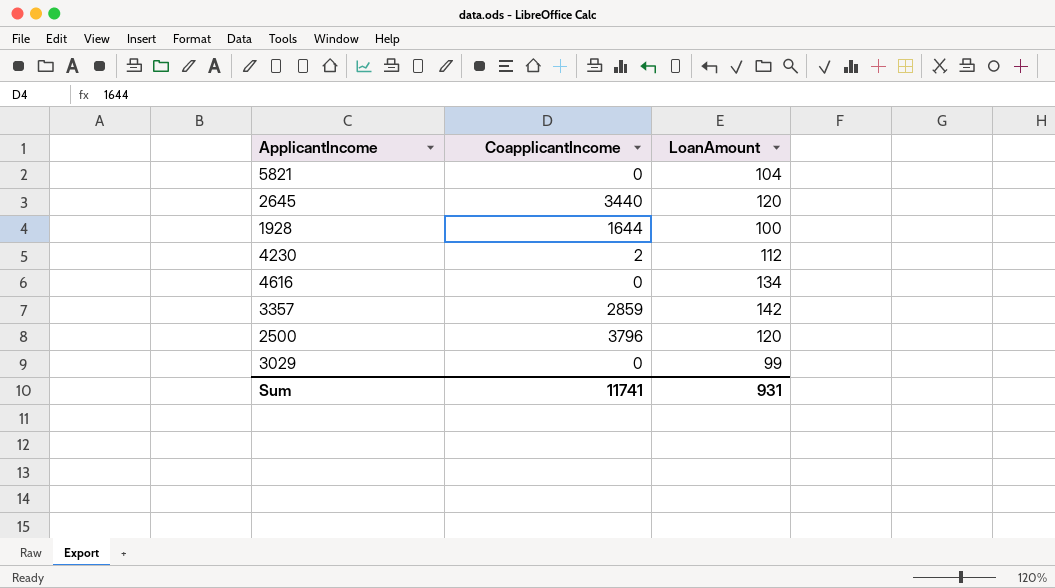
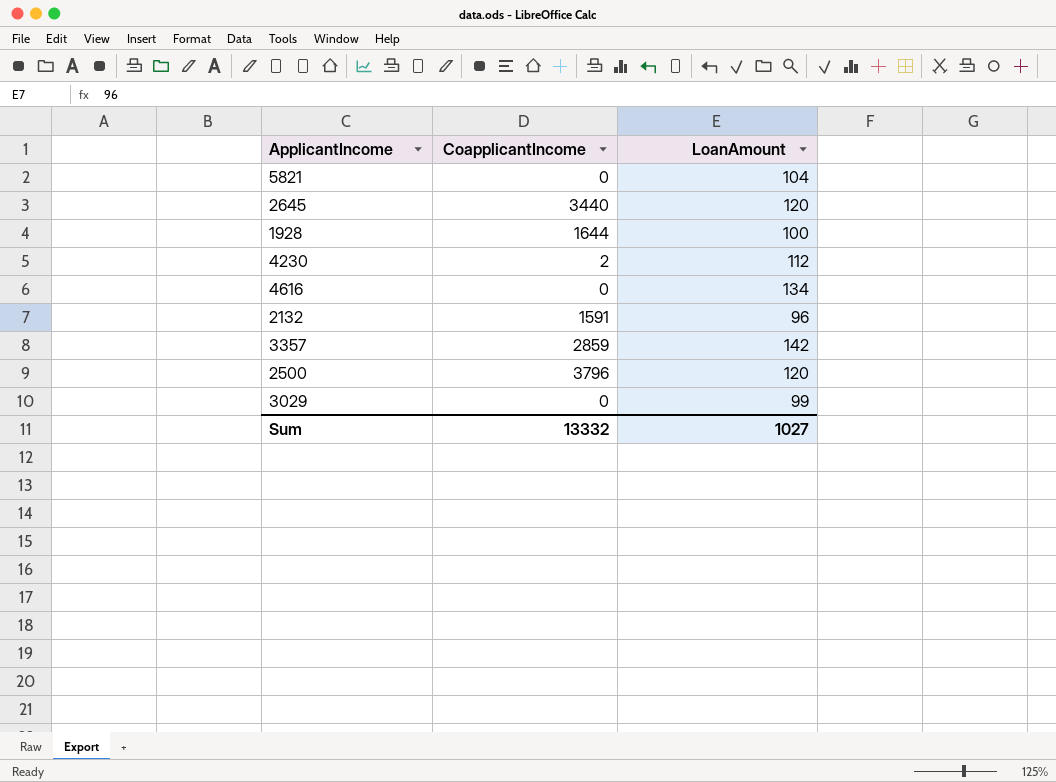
row 2132: none -> 1591 | 96
Sum | CoapplicantIncome: 11741 -> 13332
Sum | LoanAmount: 931 -> 1027

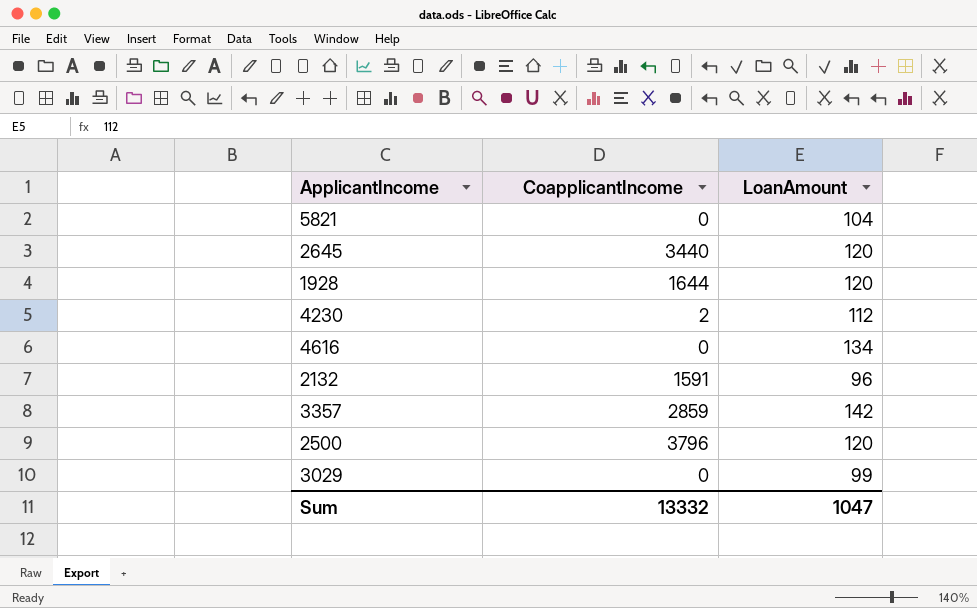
1928 | LoanAmount: 100 -> 120
Sum | LoanAmount: 1027 -> 1047

